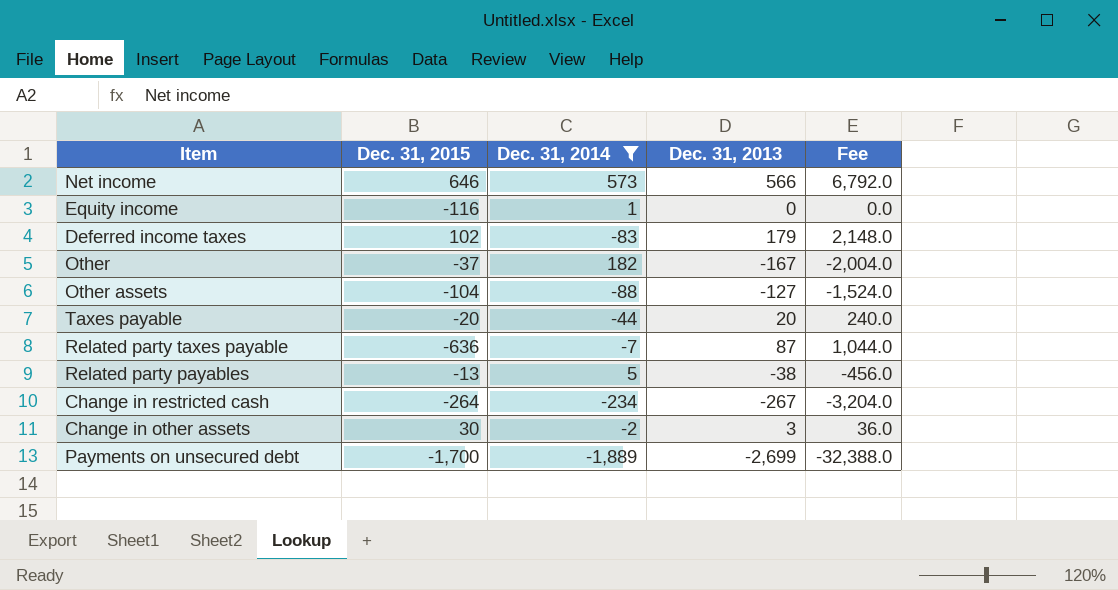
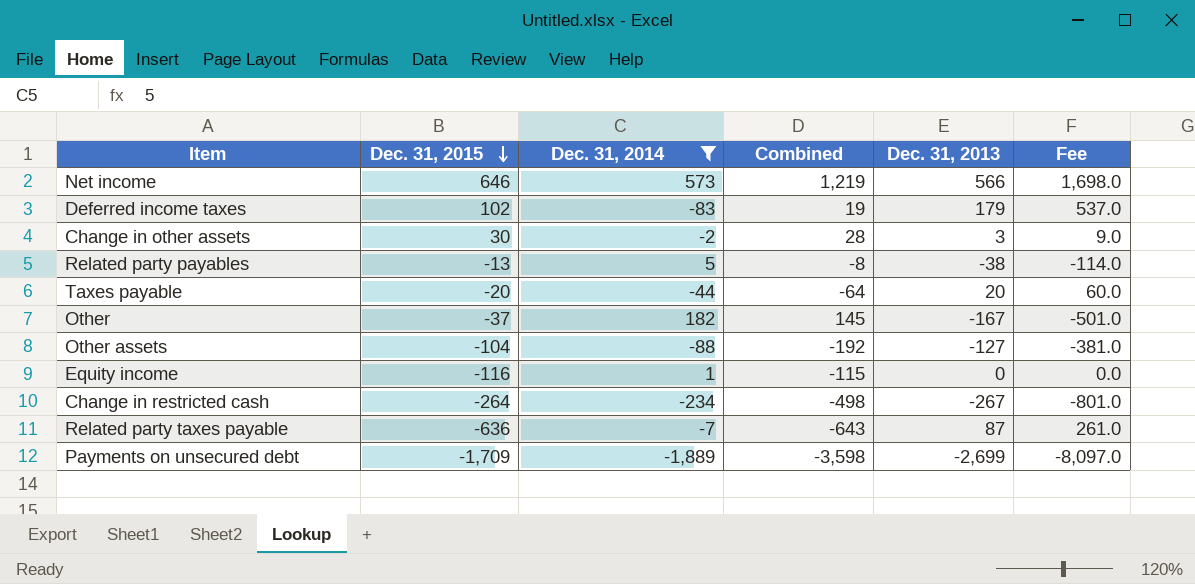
row order: none -> Dec. 31, 2015 descending
column Combined | formula: none -> [Dec. 31, 2015] + [Dec. 31, 2014]
column Fee | formula: [Dec. 31, 2013] * 12 -> [Dec. 31, 2013] * 3
Payments on unsecured debt | Dec. 31, 2015: -1,700 -> -1,709

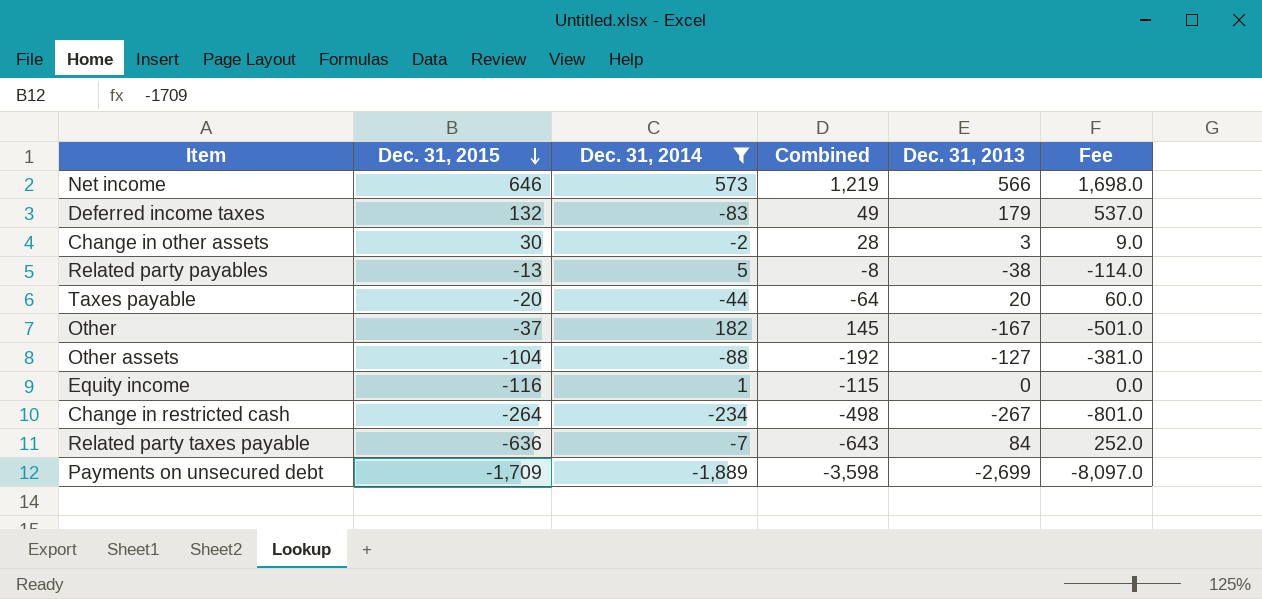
Deferred income taxes | Dec. 31, 2015: 102 -> 132
Deferred income taxes | Combined: 19 -> 49
Related party taxes payable | Dec. 31, 2013: 87 -> 84
Related party taxes payable | Fee: 261.0 -> 252.0

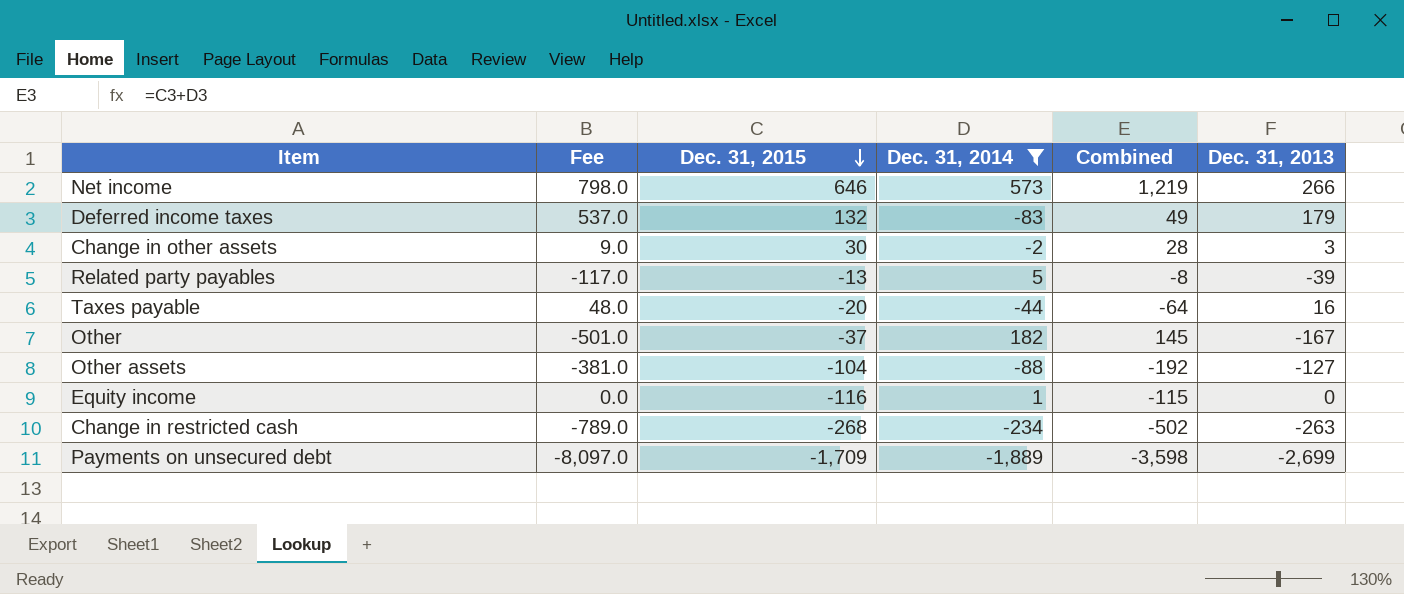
column Fee | position: 6 -> 2
row Related party taxes payable: -636 | -7 | -643 | 84 | 252.0 -> none
Net income | Fee: 1,698.0 -> 798.0
Net income | Dec. 31, 2013: 566 -> 266
Related party payables | Fee: -114.0 -> -117.0
Related party payables | Dec. 31, 2013: -38 -> -39
Taxes payable | Fee: 60.0 -> 48.0
Taxes payable | Dec. 31, 2013: 20 -> 16
Change in restricted cash | Fee: -801.0 -> -789.0
Change in restricted cash | Dec. 31, 2015: -264 -> -268
Change in restricted cash | Combined: -498 -> -502
Change in restricted cash | Dec. 31, 2013: -267 -> -263

